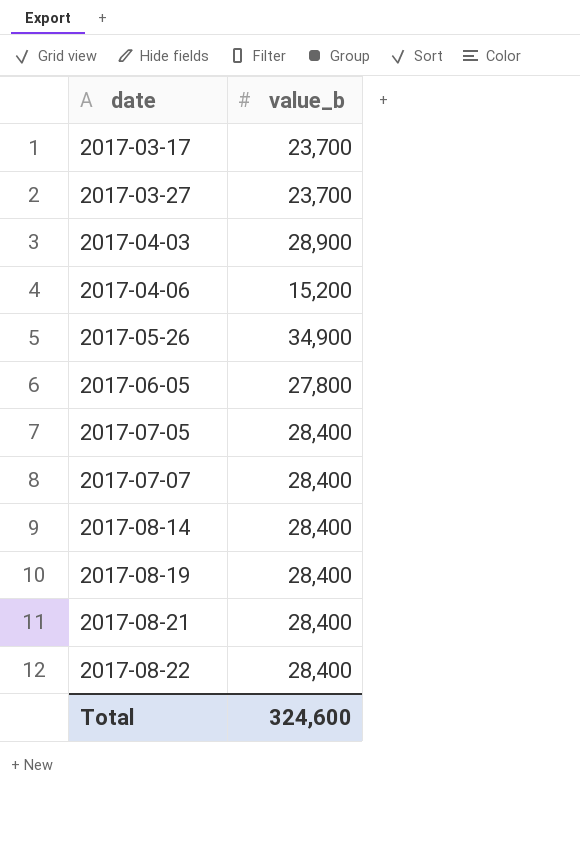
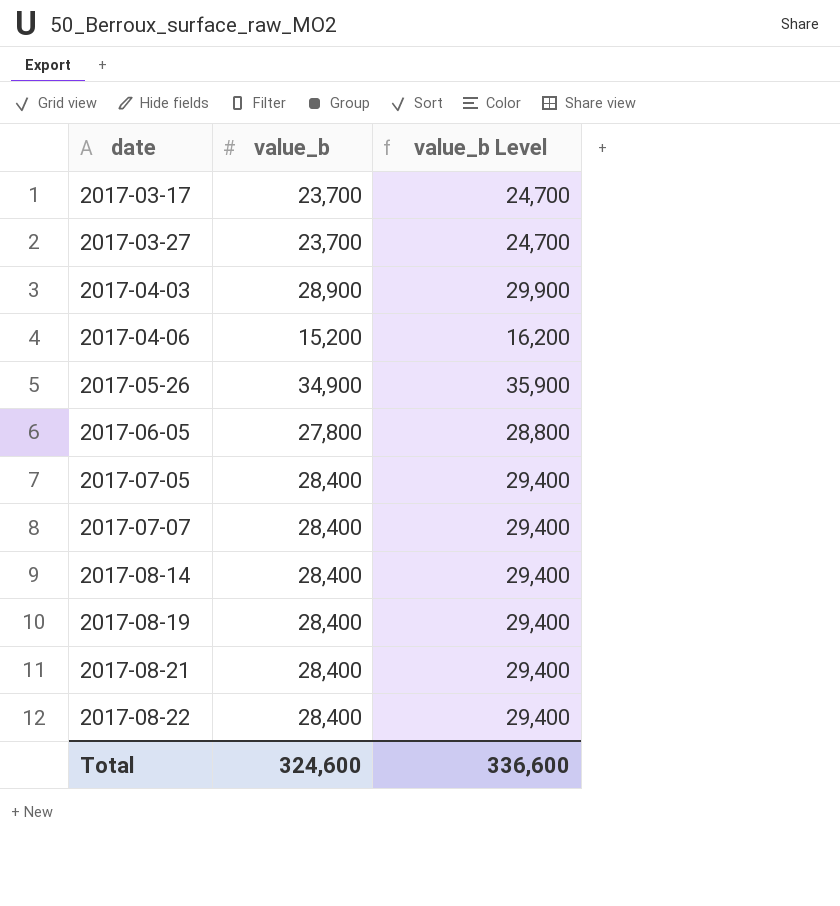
column value_b Level | formula: none -> [value_b] + 1000

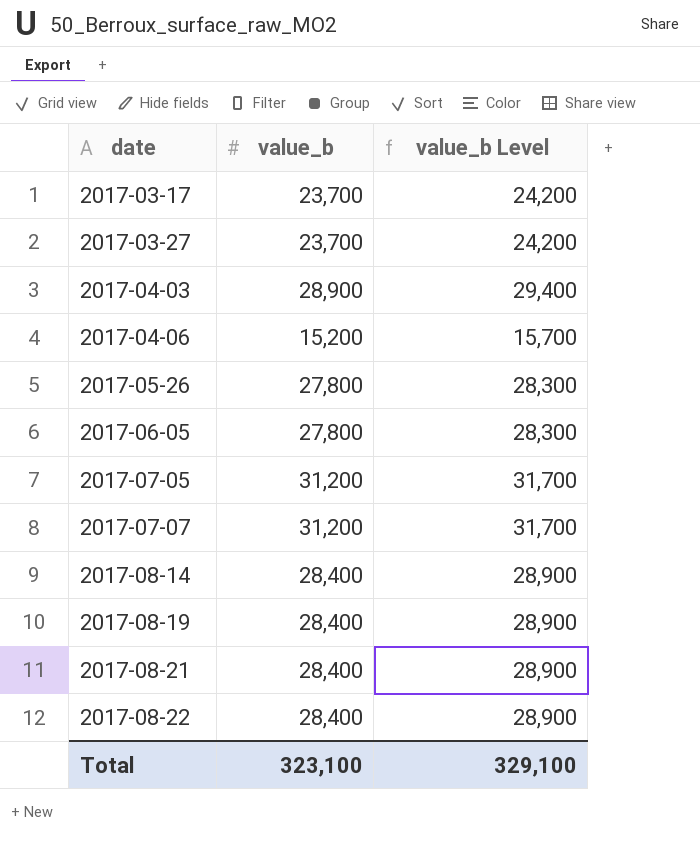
column value_b Level | formula: [value_b] + 1000 -> [value_b] + 500
2017-05-26 | value_b: 34,900 -> 27,800
2017-07-05 | value_b: 28,400 -> 31,200
2017-07-07 | value_b: 28,400 -> 31,200
Total | value_b: 324,600 -> 323,100
Total | value_b Level: 336,600 -> 329,100

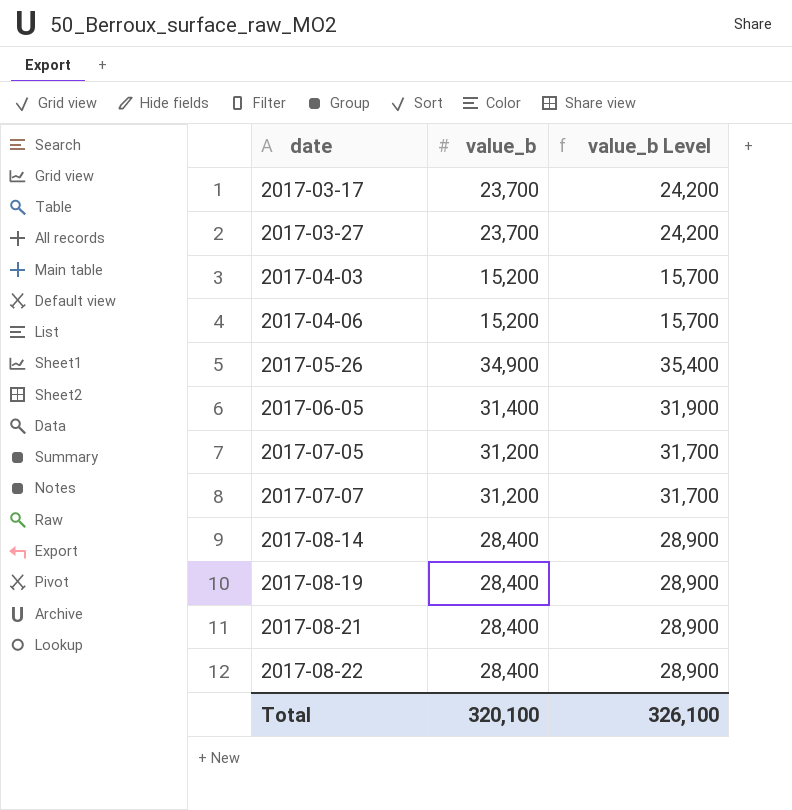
2017-04-03 | value_b: 28,900 -> 15,200
2017-04-03 | value_b Level: 29,400 -> 15,700
2017-05-26 | value_b: 27,800 -> 34,900
2017-05-26 | value_b Level: 28,300 -> 35,400
2017-06-05 | value_b: 27,800 -> 31,400
2017-06-05 | value_b Level: 28,300 -> 31,900
Total | value_b: 323,100 -> 320,100
Total | value_b Level: 329,100 -> 326,100

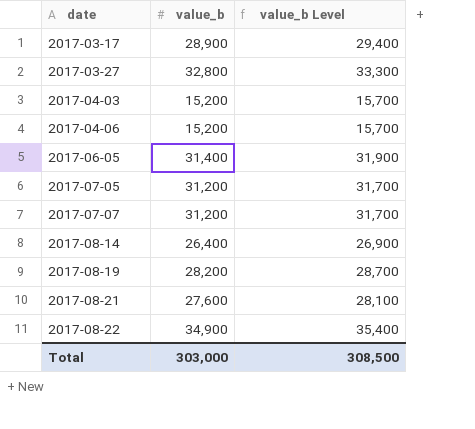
row 2017-05-26: 34,900 | 35,400 -> none
2017-03-17 | value_b: 23,700 -> 28,900
2017-03-17 | value_b Level: 24,200 -> 29,400
2017-03-27 | value_b: 23,700 -> 32,800
2017-03-27 | value_b Level: 24,200 -> 33,300
2017-08-14 | value_b: 28,400 -> 26,400
2017-08-14 | value_b Level: 28,900 -> 26,900
2017-08-19 | value_b: 28,400 -> 28,200
2017-08-19 | value_b Level: 28,900 -> 28,700
2017-08-21 | value_b: 28,400 -> 27,600
2017-08-21 | value_b Level: 28,900 -> 28,100
2017-08-22 | value_b: 28,400 -> 34,900
2017-08-22 | value_b Level: 28,900 -> 35,400
Total | value_b: 320,100 -> 303,000
Total | value_b Level: 326,100 -> 308,500

